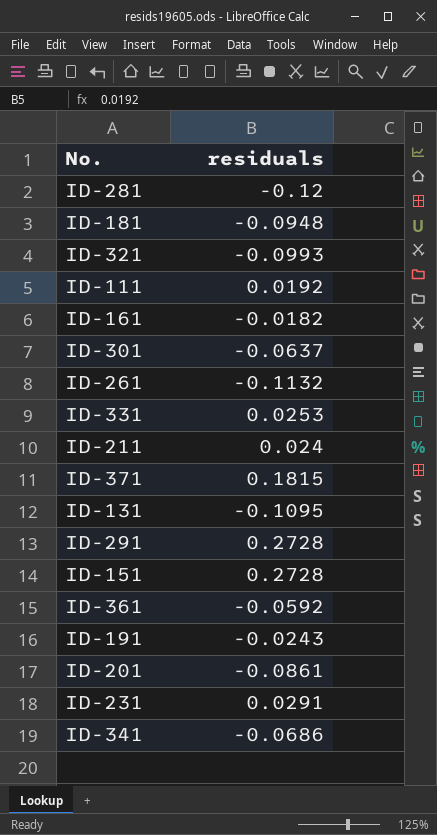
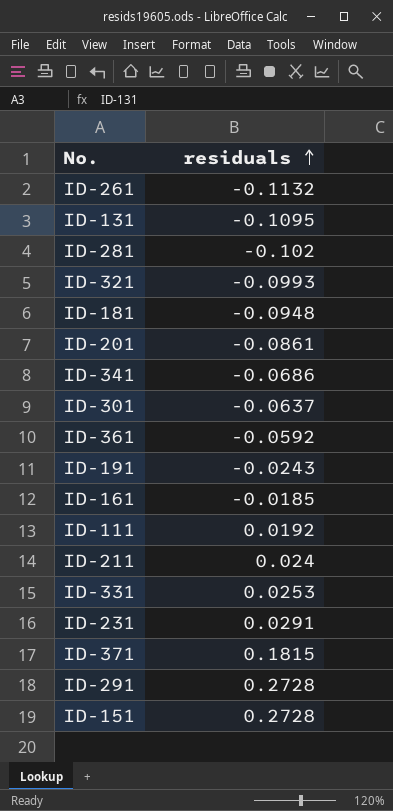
row order: none -> residuals ascending
ID-281 | residuals: -0.12 -> -0.102
ID-161 | residuals: -0.0182 -> -0.0185

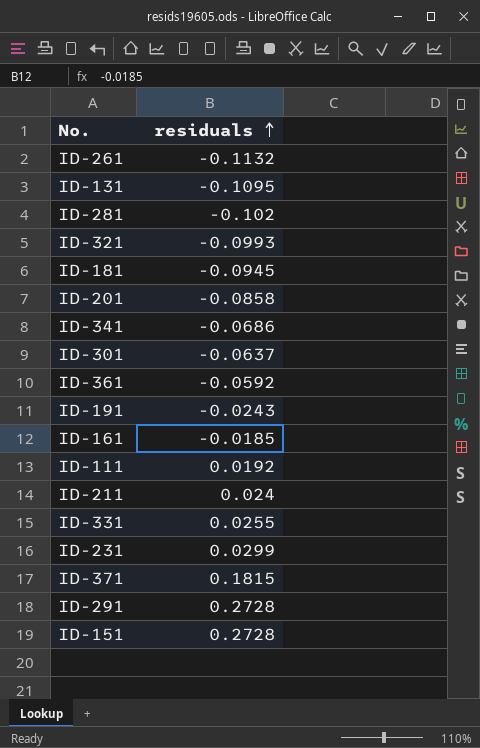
ID-181 | residuals: -0.0948 -> -0.0945
ID-201 | residuals: -0.0861 -> -0.0858
ID-331 | residuals: 0.0253 -> 0.0255
ID-231 | residuals: 0.0291 -> 0.0299

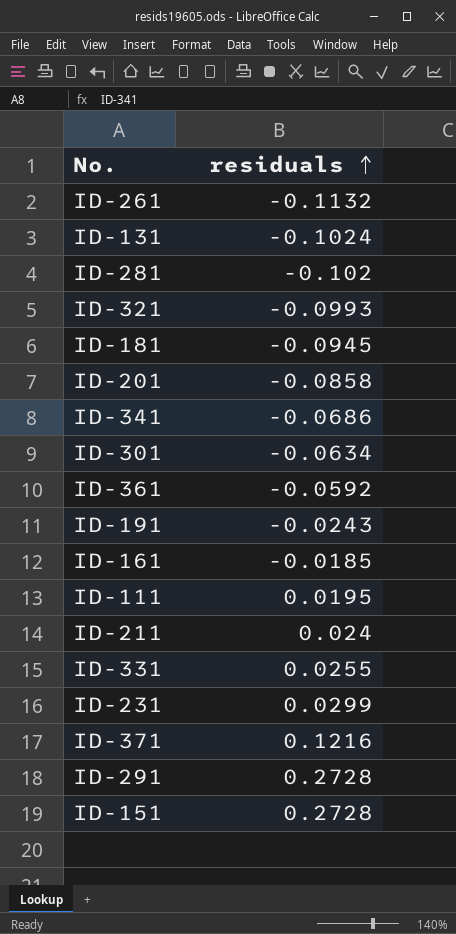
ID-131 | residuals: -0.1095 -> -0.1024
ID-301 | residuals: -0.0637 -> -0.0634
ID-111 | residuals: 0.0192 -> 0.0195
ID-371 | residuals: 0.1815 -> 0.1216

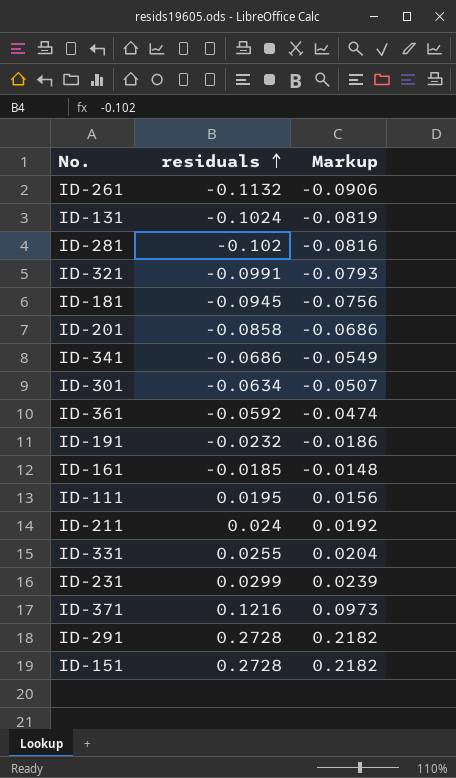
column Markup | formula: none -> [residuals] * 0.8
ID-321 | residuals: -0.0993 -> -0.0991
ID-191 | residuals: -0.0243 -> -0.0232

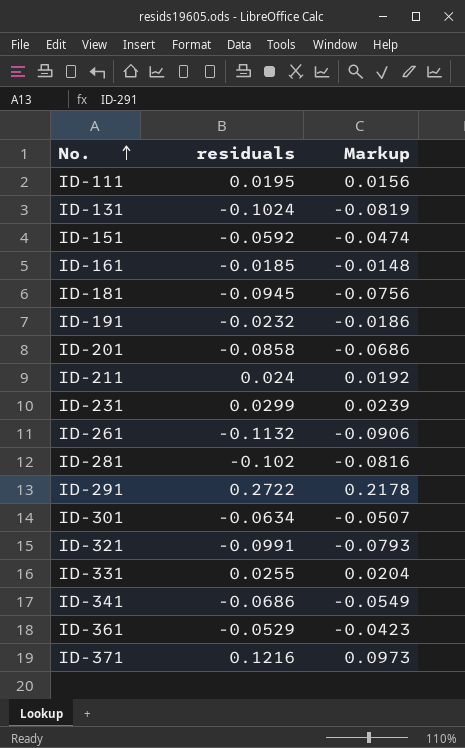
row order: residuals ascending -> No. ascending
ID-151 | residuals: 0.2728 -> -0.0592
ID-151 | Markup: 0.2182 -> -0.0474
ID-291 | residuals: 0.2728 -> 0.2722
ID-291 | Markup: 0.2182 -> 0.2178
ID-361 | residuals: -0.0592 -> -0.0529
ID-361 | Markup: -0.0474 -> -0.0423

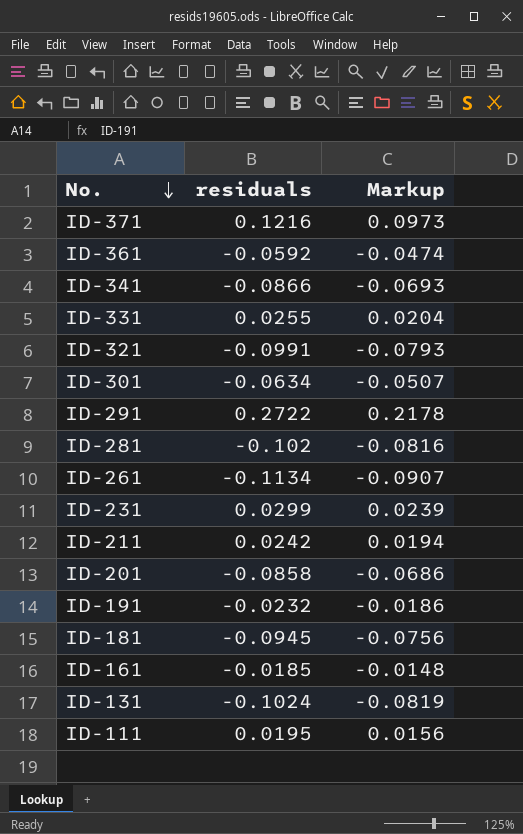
row order: No. ascending -> No. descending
row ID-151: -0.0592 | -0.0474 -> none
ID-361 | residuals: -0.0529 -> -0.0592
ID-361 | Markup: -0.0423 -> -0.0474
ID-341 | residuals: -0.0686 -> -0.0866
ID-341 | Markup: -0.0549 -> -0.0693
ID-261 | residuals: -0.1132 -> -0.1134
ID-261 | Markup: -0.0906 -> -0.0907
ID-211 | residuals: 0.024 -> 0.0242
ID-211 | Markup: 0.0192 -> 0.0194

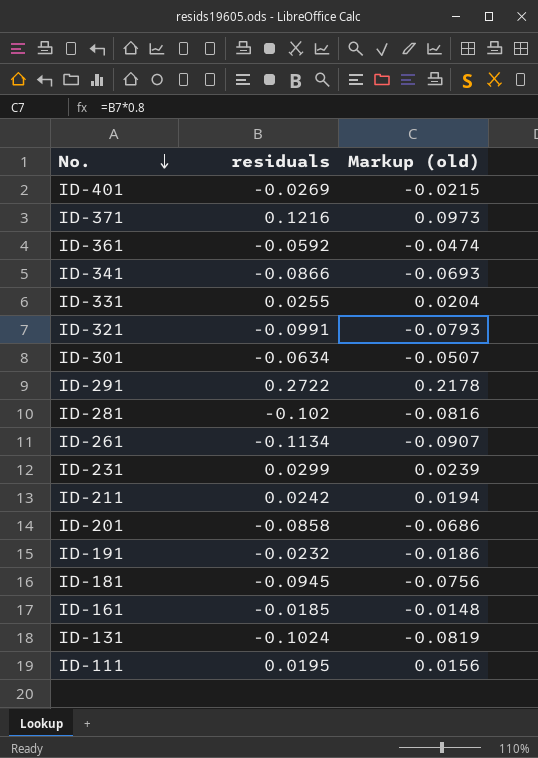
column name: Markup -> Markup (old)
row ID-401: none -> -0.0269 | -0.0215

